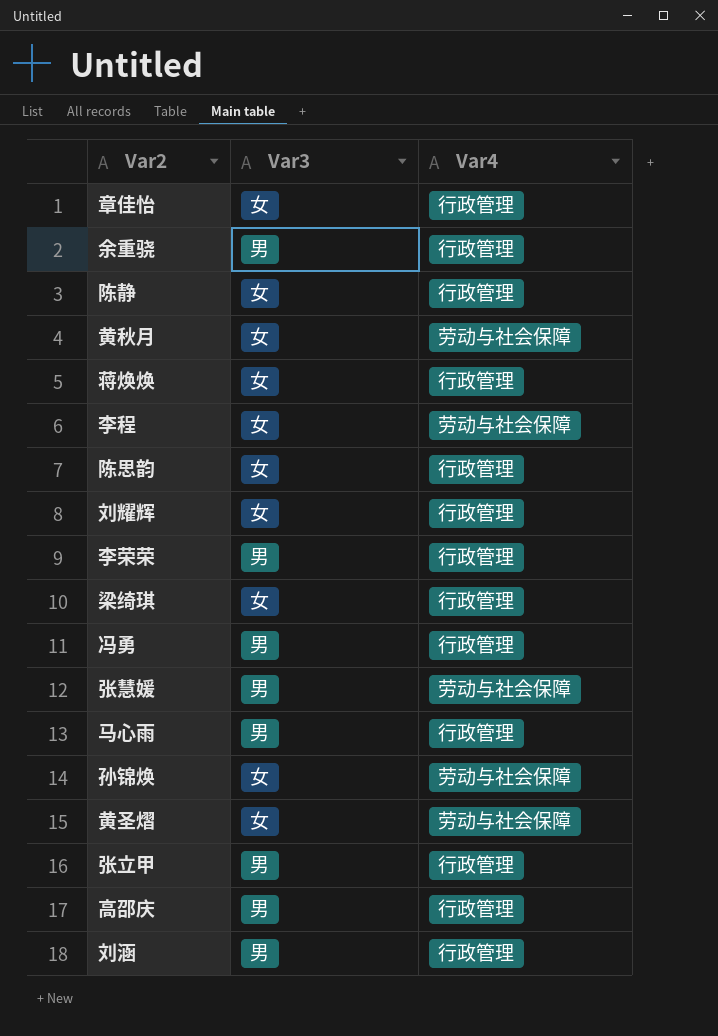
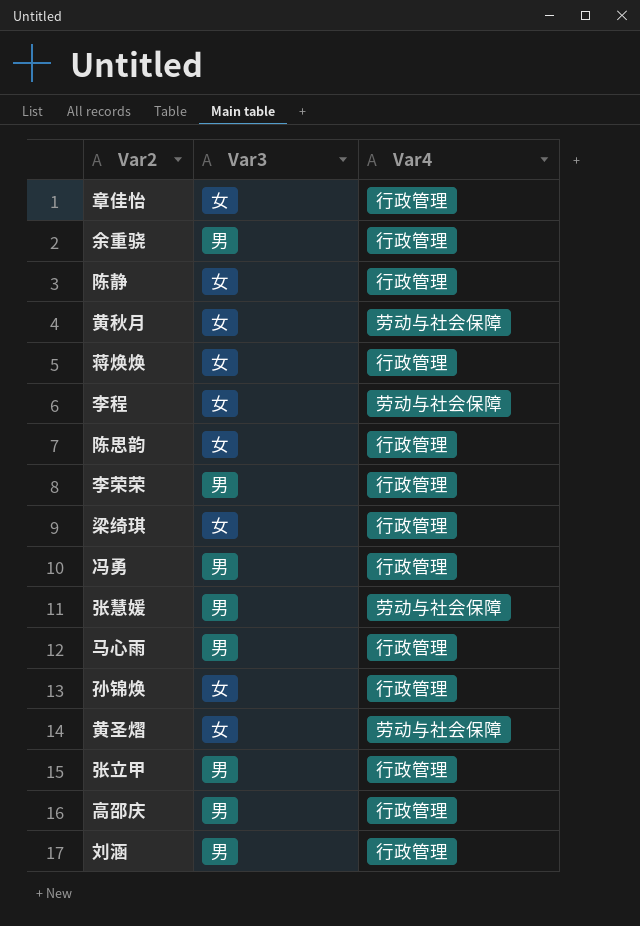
row 刘耀辉: 女 | 行政管理 -> none
孙锦焕 | Var4: 劳动与社会保障 -> 行政管理

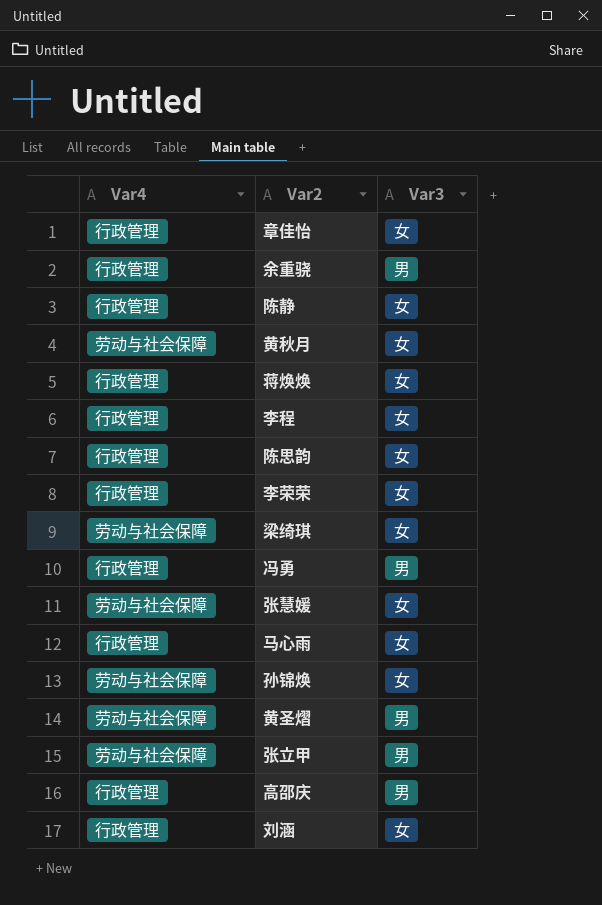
column Var4 | position: 3 -> 1
李程 | Var4: 劳动与社会保障 -> 行政管理
李荣荣 | Var3: 男 -> 女
梁绮琪 | Var4: 行政管理 -> 劳动与社会保障
张慧媛 | Var3: 男 -> 女
马心雨 | Var3: 男 -> 女
孙锦焕 | Var4: 行政管理 -> 劳动与社会保障
黄圣熠 | Var3: 女 -> 男
张立甲 | Var4: 行政管理 -> 劳动与社会保障
刘涵 | Var3: 男 -> 女

